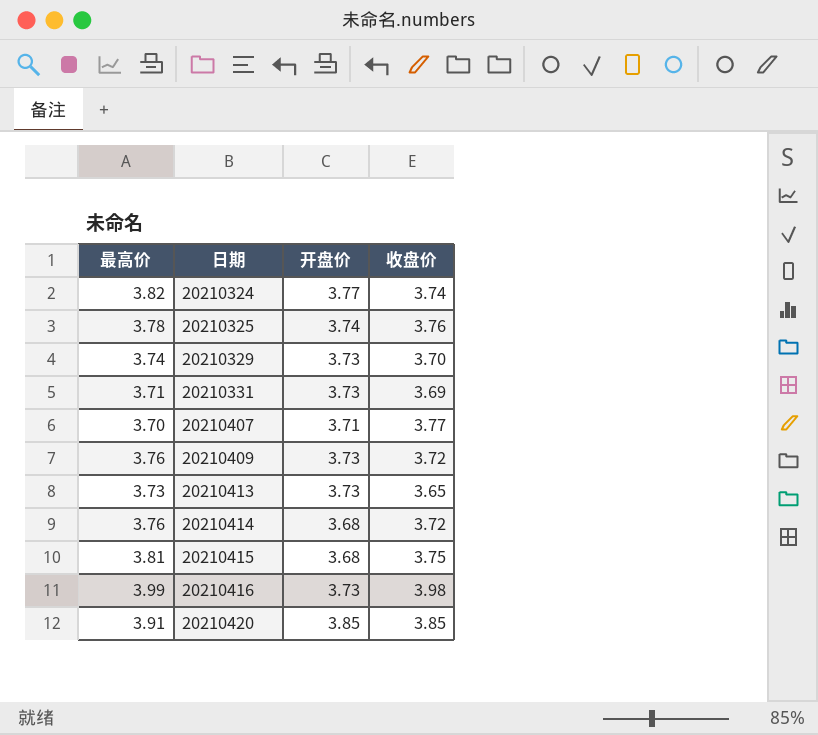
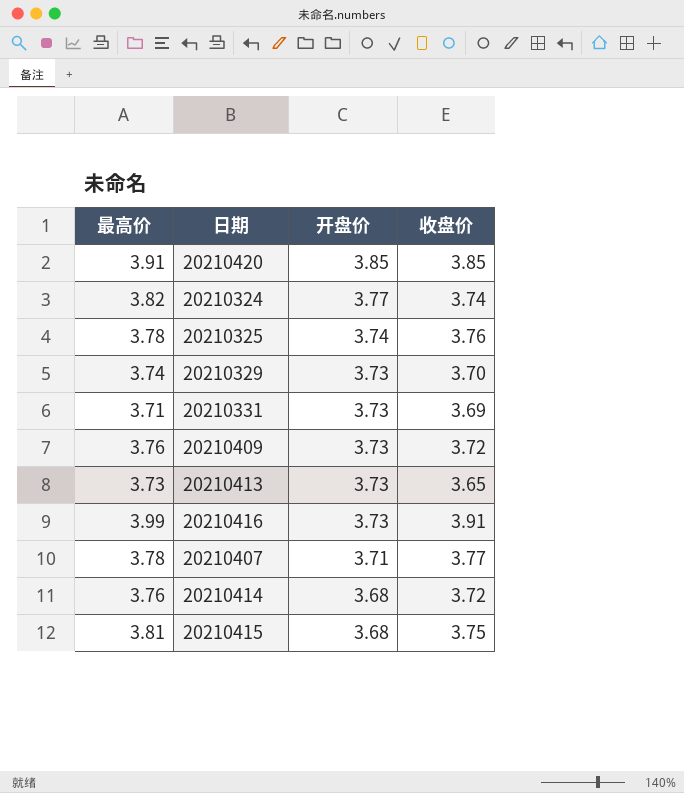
row order: 日期 ascending -> 开盘价 descending
20210416 | 收盘价: 3.98 -> 3.91
20210407 | 最高价: 3.70 -> 3.78

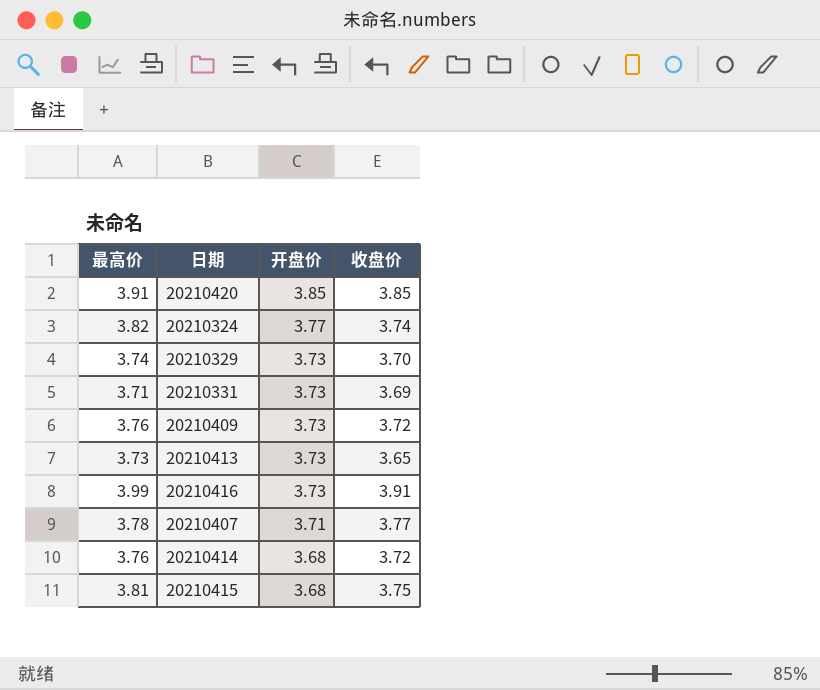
row 20210325: 3.78 | 3.74 | 3.76 -> none

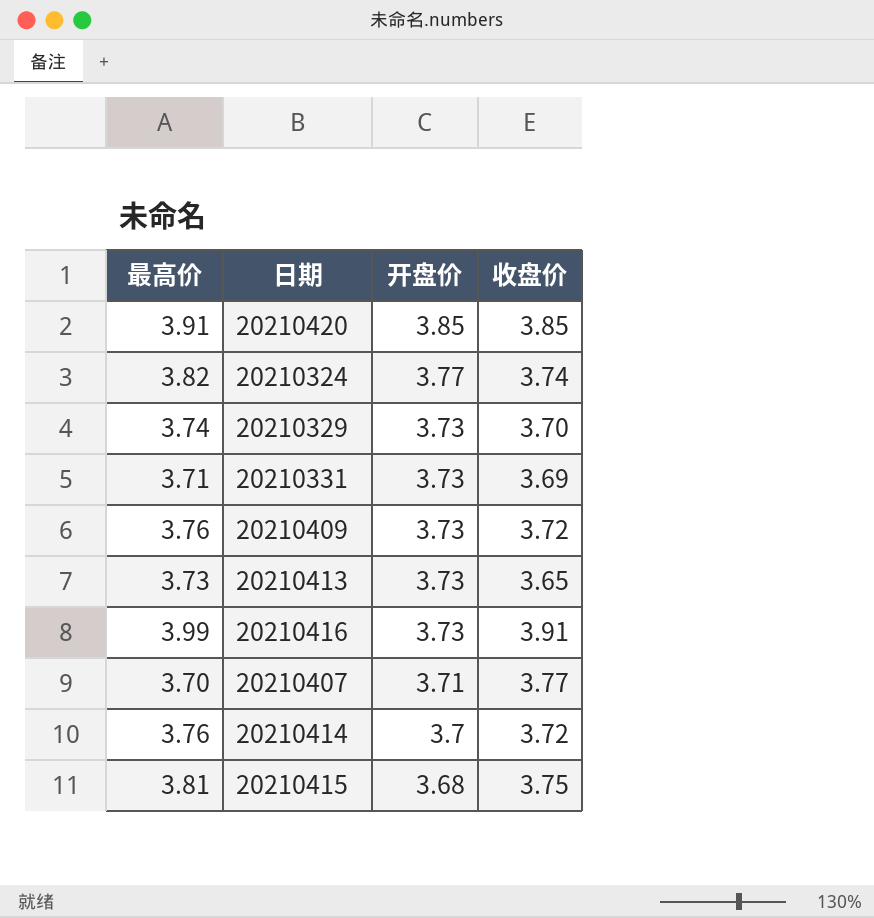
20210407 | 最高价: 3.78 -> 3.70
20210414 | 开盘价: 3.68 -> 3.7

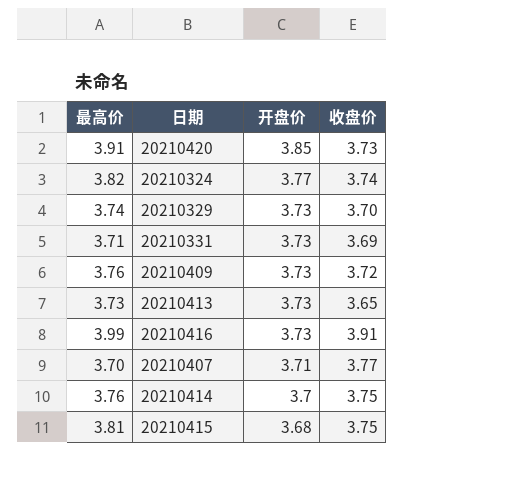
20210420 | 收盘价: 3.85 -> 3.73
20210414 | 收盘价: 3.72 -> 3.75

